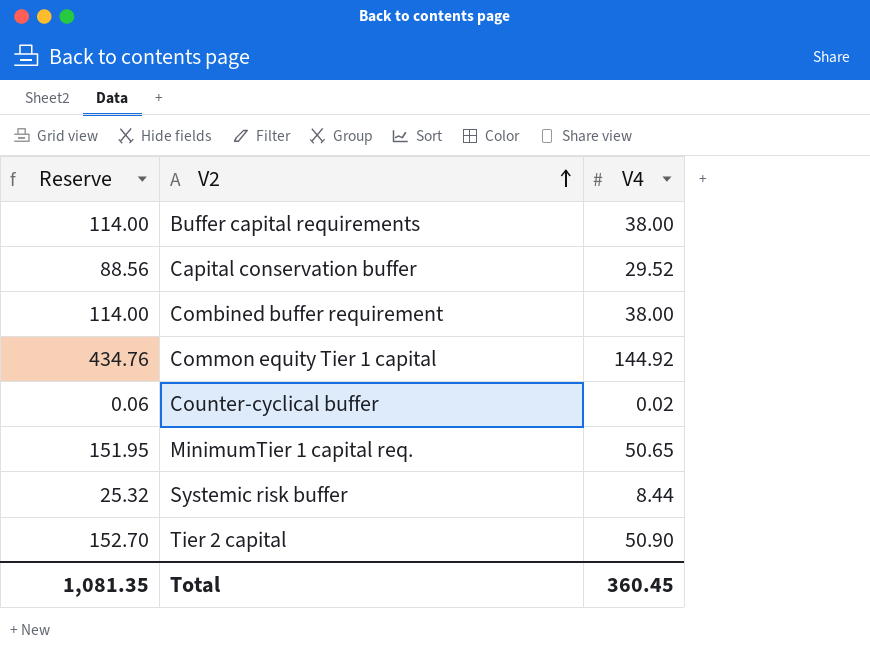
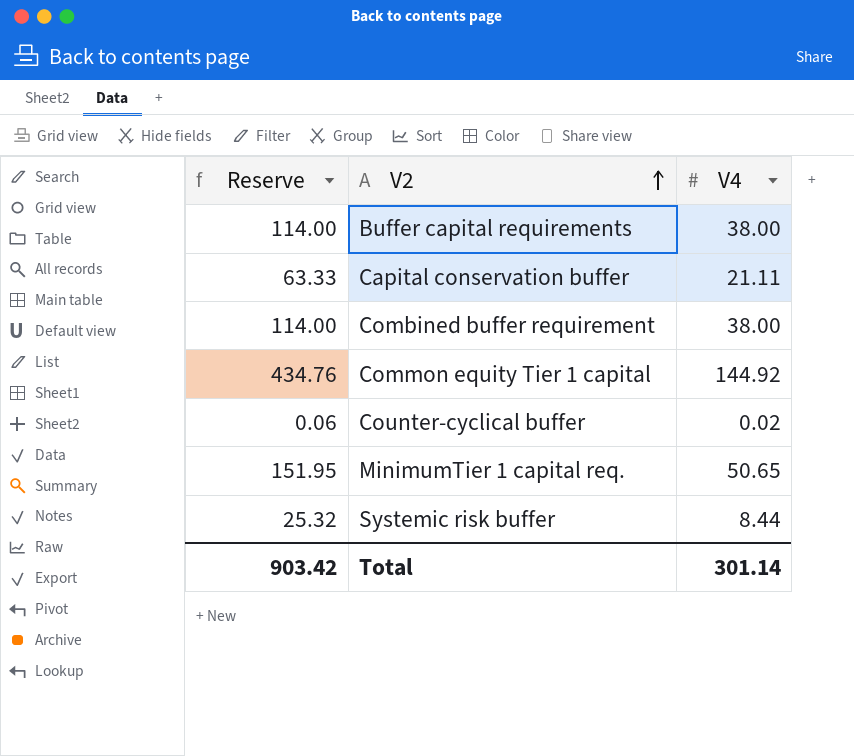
row Tier 2 capital: 152.70 | 50.90 -> none
Capital conservation buffer | Reserve: 88.56 -> 63.33
Capital conservation buffer | V4: 29.52 -> 21.11
Total | Reserve: 1,081.35 -> 903.42
Total | V4: 360.45 -> 301.14

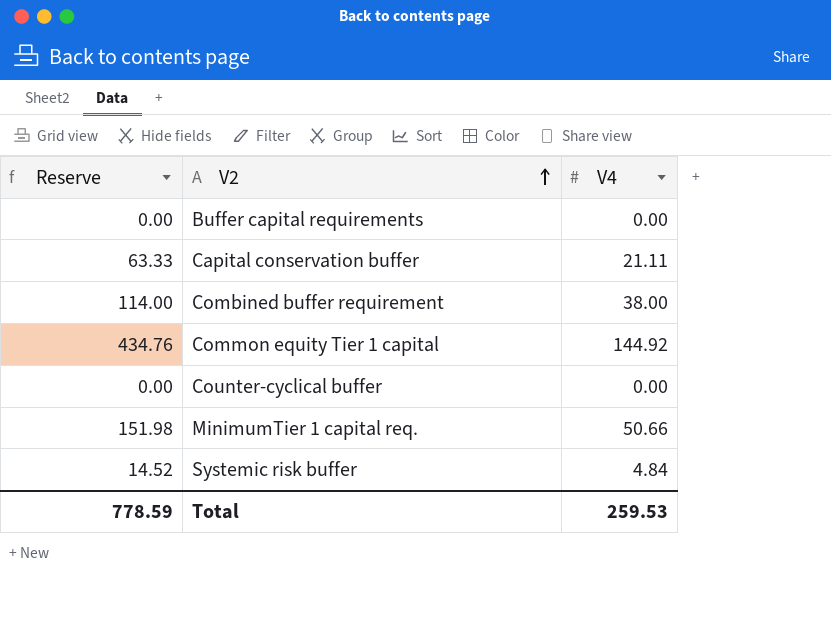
Buffer capital requirements | Reserve: 114.00 -> 0.00
Buffer capital requirements | V4: 38.00 -> 0.00
Counter-cyclical buffer | Reserve: 0.06 -> 0.00
Counter-cyclical buffer | V4: 0.02 -> 0.00
MinimumTier 1 capital req. | Reserve: 151.95 -> 151.98
MinimumTier 1 capital req. | V4: 50.65 -> 50.66
Systemic risk buffer | Reserve: 25.32 -> 14.52
Systemic risk buffer | V4: 8.44 -> 4.84
Total | Reserve: 903.42 -> 778.59
Total | V4: 301.14 -> 259.53

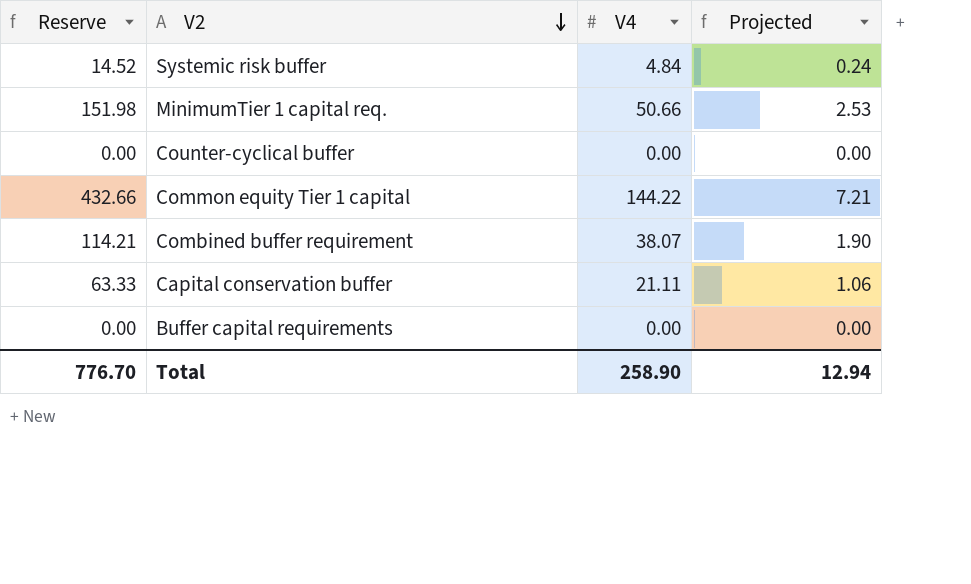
row order: V2 ascending -> V2 descending
column Projected | formula: none -> [V4] * 0.05
Common equity Tier 1 capital | Reserve: 434.76 -> 432.66
Common equity Tier 1 capital | V4: 144.92 -> 144.22
Combined buffer requirement | Reserve: 114.00 -> 114.21
Combined buffer requirement | V4: 38.00 -> 38.07
Total | Reserve: 778.59 -> 776.70
Total | V4: 259.53 -> 258.90

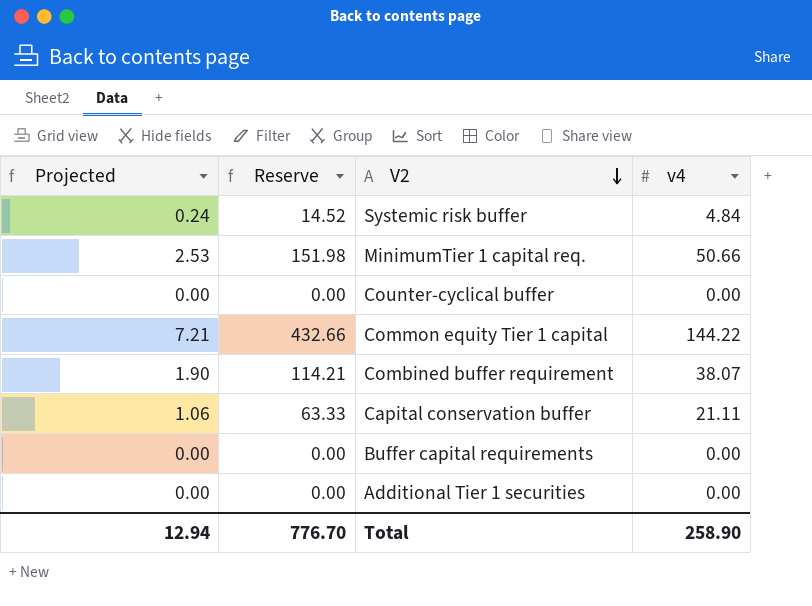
column Projected | position: 4 -> 1
column name: V4 -> v4
row Additional Tier 1 securities: none -> 0.00 | 0.00 | 0.00

